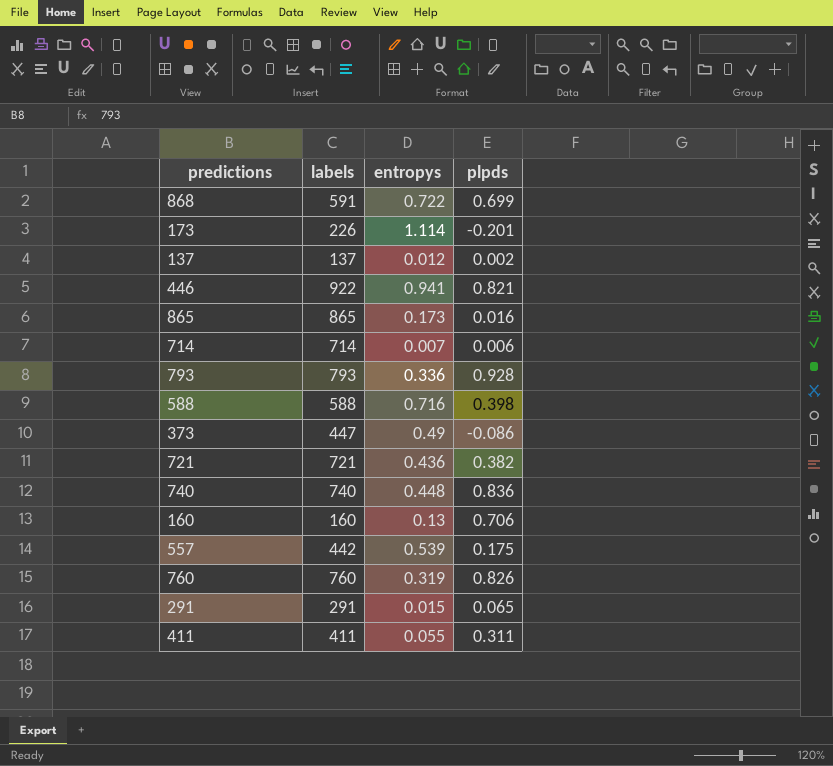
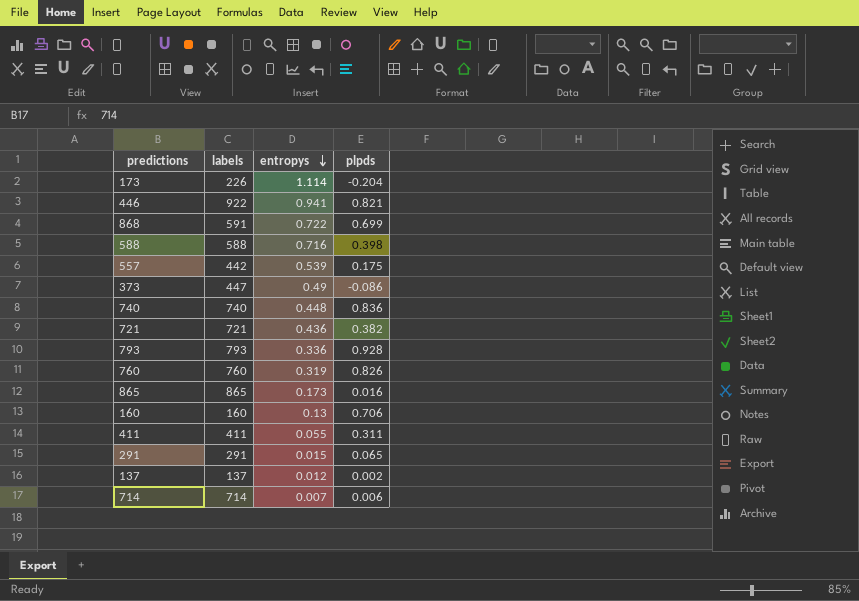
row order: none -> entropys descending
173 | plpds: -0.201 -> -0.204

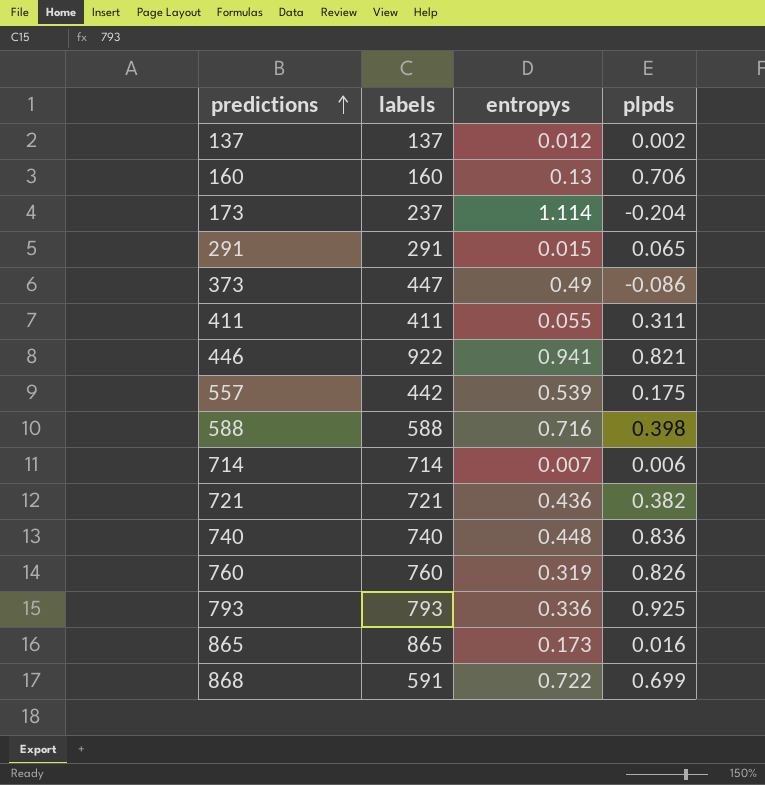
row order: entropys descending -> predictions ascending
173 | labels: 226 -> 237
793 | plpds: 0.928 -> 0.925

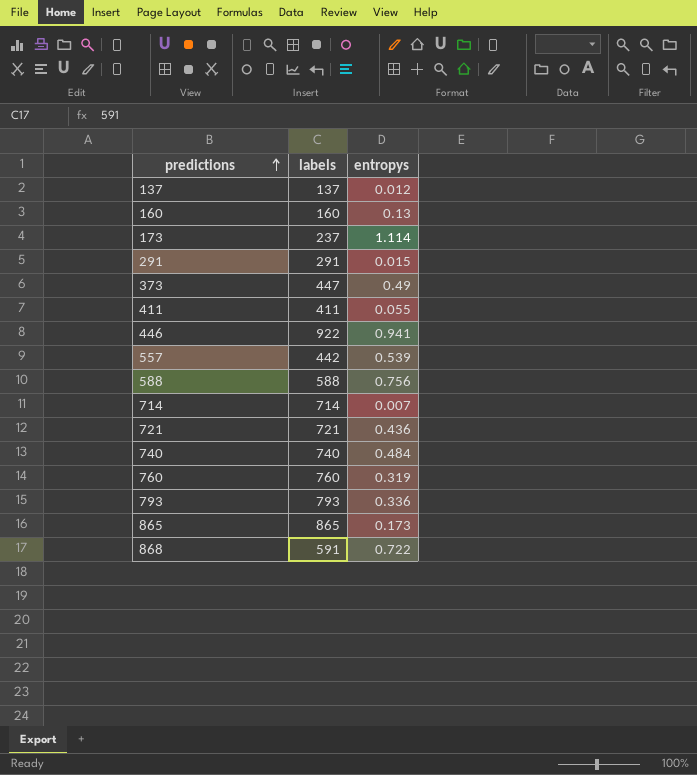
column plpds | position: 4 -> none
588 | entropys: 0.716 -> 0.756
740 | entropys: 0.448 -> 0.484

